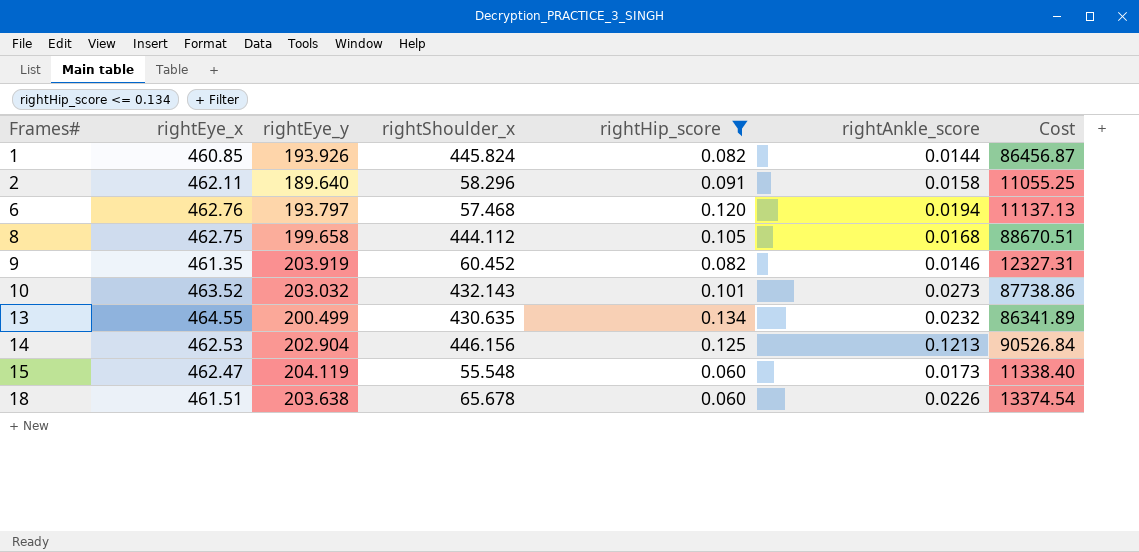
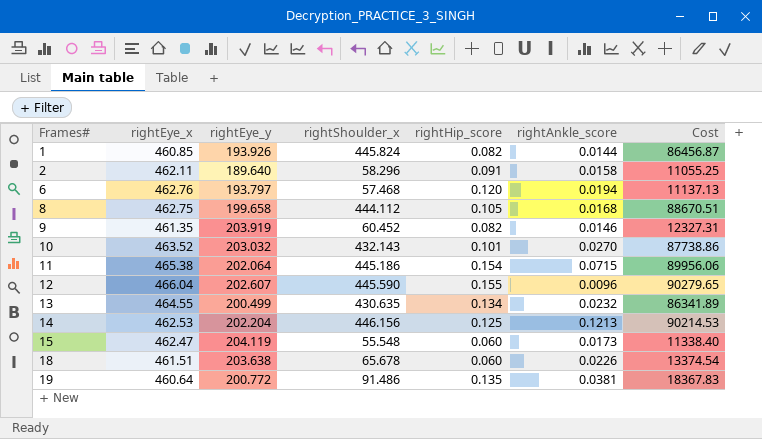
filter: rightHip_score <= 0.134 -> none
10 | rightAnkle_score: 0.0273 -> 0.0270
14 | rightEye_y: 202.904 -> 202.204
14 | Cost: 90526.84 -> 90214.53

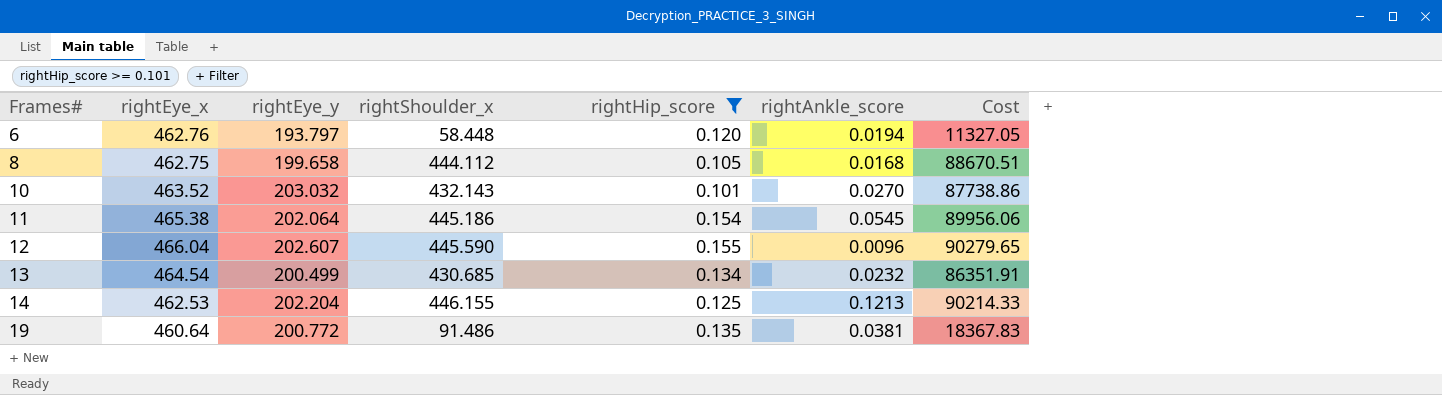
filter: none -> rightHip_score >= 0.101
6 | rightShoulder_x: 57.468 -> 58.448
6 | Cost: 11137.13 -> 11327.05
11 | rightAnkle_score: 0.0715 -> 0.0545
13 | rightEye_x: 464.55 -> 464.54
13 | rightShoulder_x: 430.635 -> 430.685
13 | Cost: 86341.89 -> 86351.91
14 | rightShoulder_x: 446.156 -> 446.155
14 | Cost: 90214.53 -> 90214.33

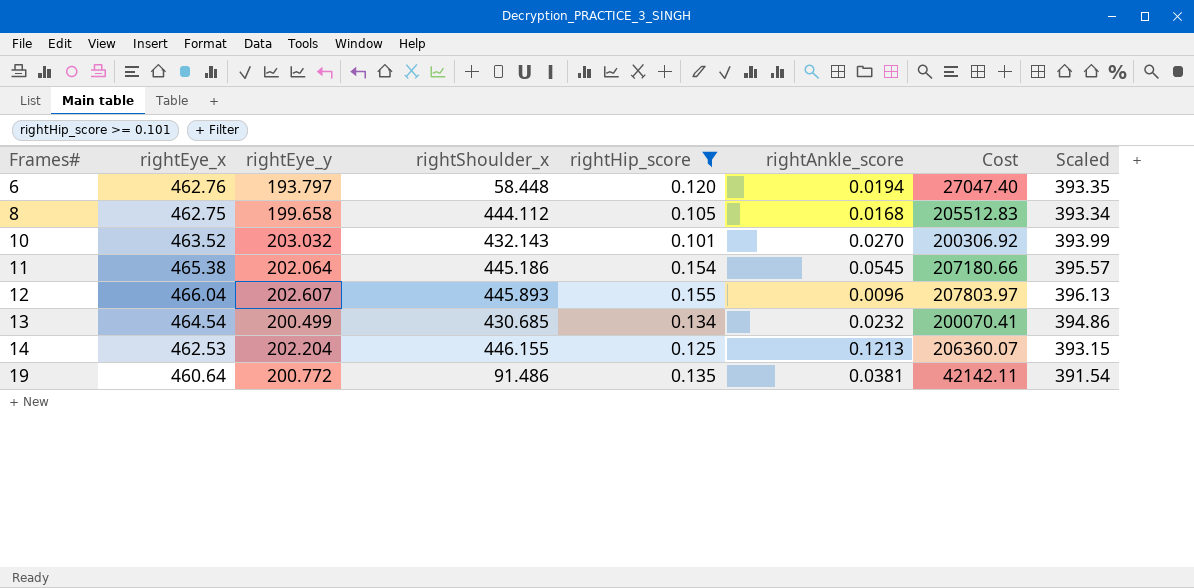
column Cost | formula: [rightEye_y] * [rightShoulder_x] -> [rightEye_x] * [rightShoulder_x]
column Scaled | formula: none -> [rightEye_x] * 0.85
12 | rightShoulder_x: 445.590 -> 445.893

